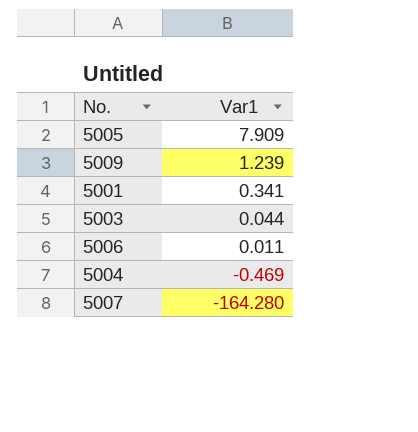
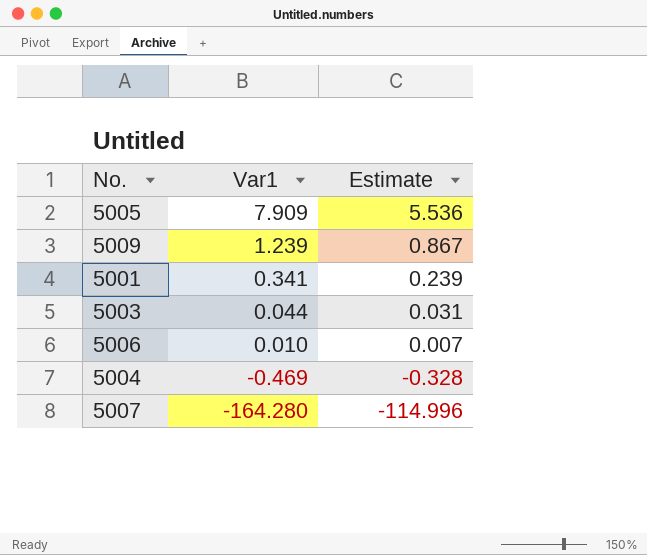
column Estimate | formula: none -> [Var1] * 0.7
5006 | Var1: 0.011 -> 0.010

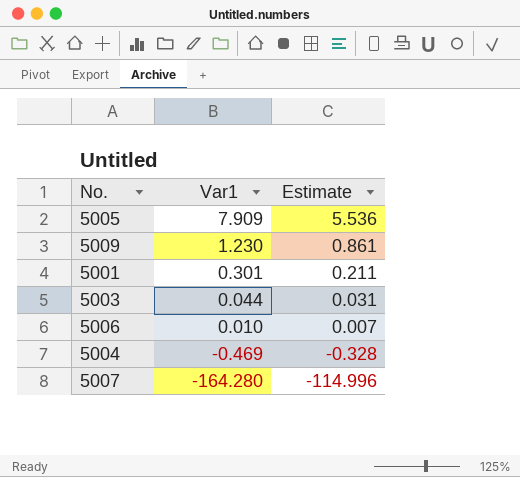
5009 | Var1: 1.239 -> 1.230
5009 | Estimate: 0.867 -> 0.861
5001 | Var1: 0.341 -> 0.301
5001 | Estimate: 0.239 -> 0.211

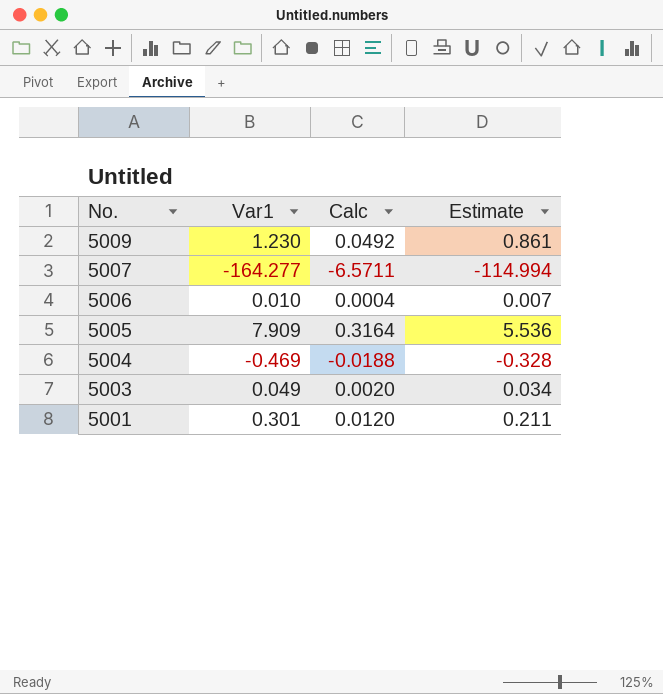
row order: Var1 descending -> No. descending
column Calc | formula: none -> [Var1] * 0.04
5007 | Var1: -164.280 -> -164.277
5007 | Estimate: -114.996 -> -114.994
5003 | Var1: 0.044 -> 0.049
5003 | Estimate: 0.031 -> 0.034

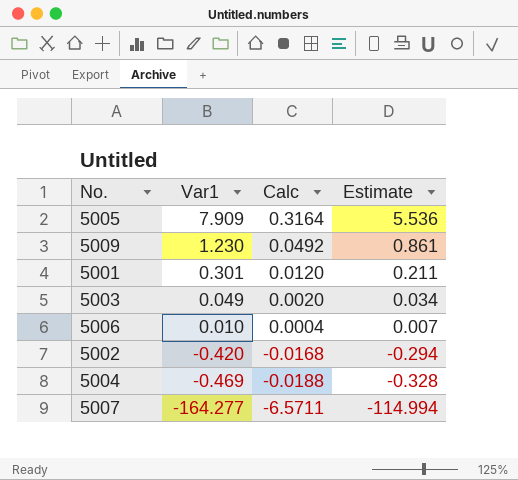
row order: No. descending -> Var1 descending
row 5002: none -> -0.420 | -0.0168 | -0.294

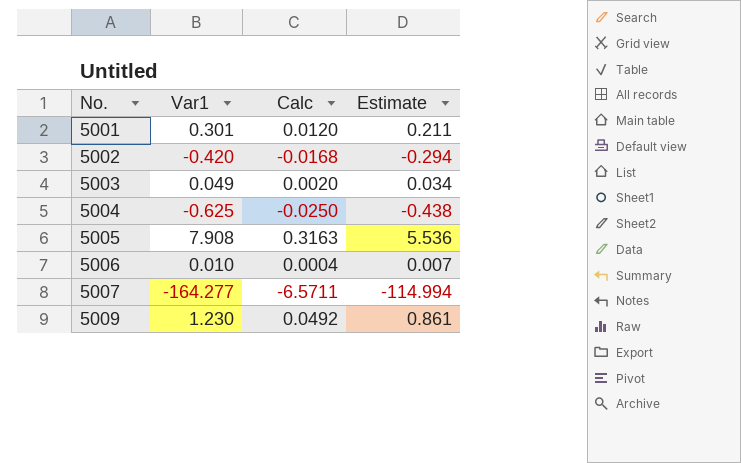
row order: Var1 descending -> No. ascending
5004 | Var1: -0.469 -> -0.625
5004 | Calc: -0.0188 -> -0.0250
5004 | Estimate: -0.328 -> -0.438
5005 | Var1: 7.909 -> 7.908
5005 | Calc: 0.3164 -> 0.3163

